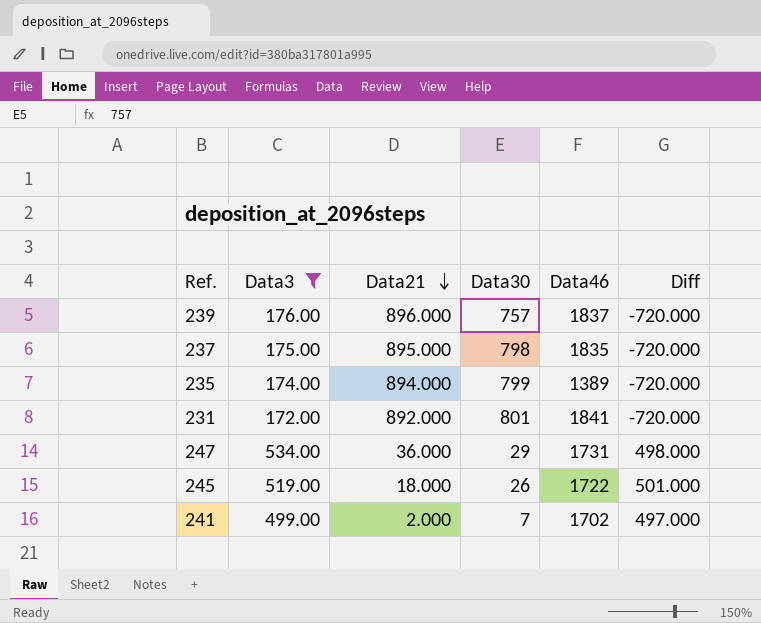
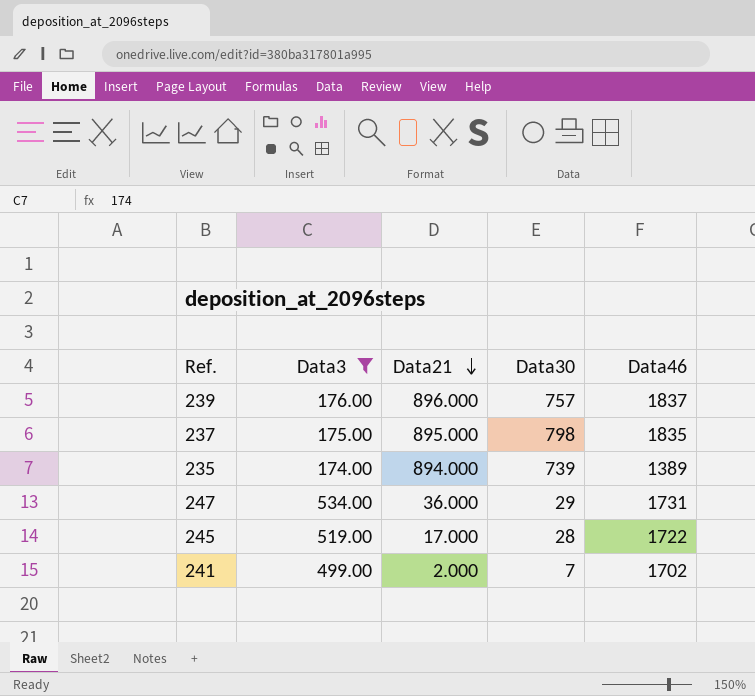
column Diff | formula: [Data3] - [Data21] -> none
row 231: 172.00 | 892.000 | 801 | 1841 | -720.000 -> none
235 | Data30: 799 -> 739
245 | Data21: 18.000 -> 17.000
245 | Data30: 26 -> 28

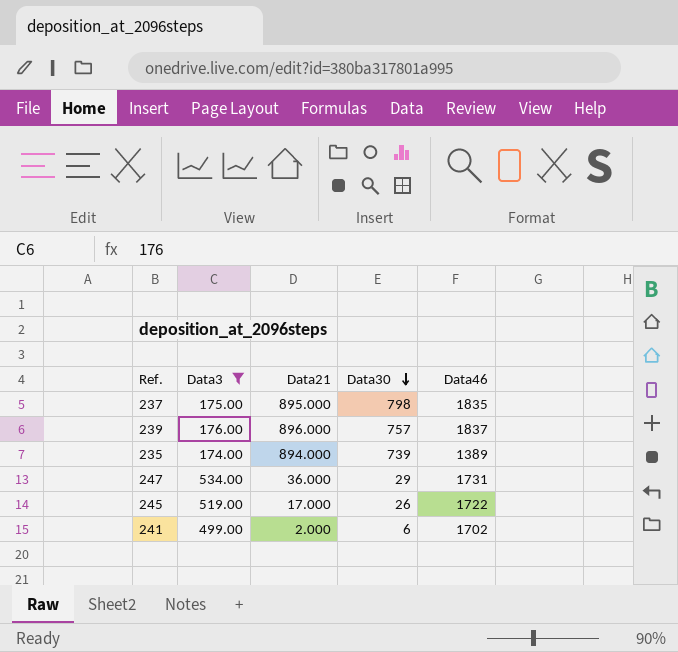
row order: Data21 descending -> Data30 descending
245 | Data30: 28 -> 26
241 | Data30: 7 -> 6

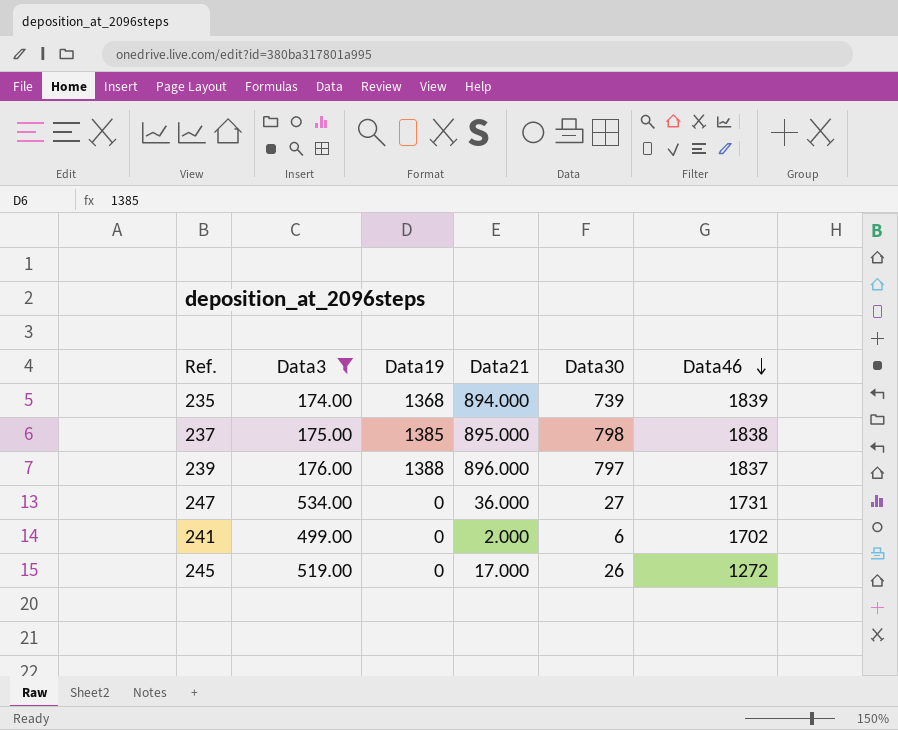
row order: Data30 descending -> Data46 descending
column Data19 | position: none -> 3
235 | Data46: 1389 -> 1839
237 | Data46: 1835 -> 1838
239 | Data30: 757 -> 797
247 | Data30: 29 -> 27
245 | Data46: 1722 -> 1272

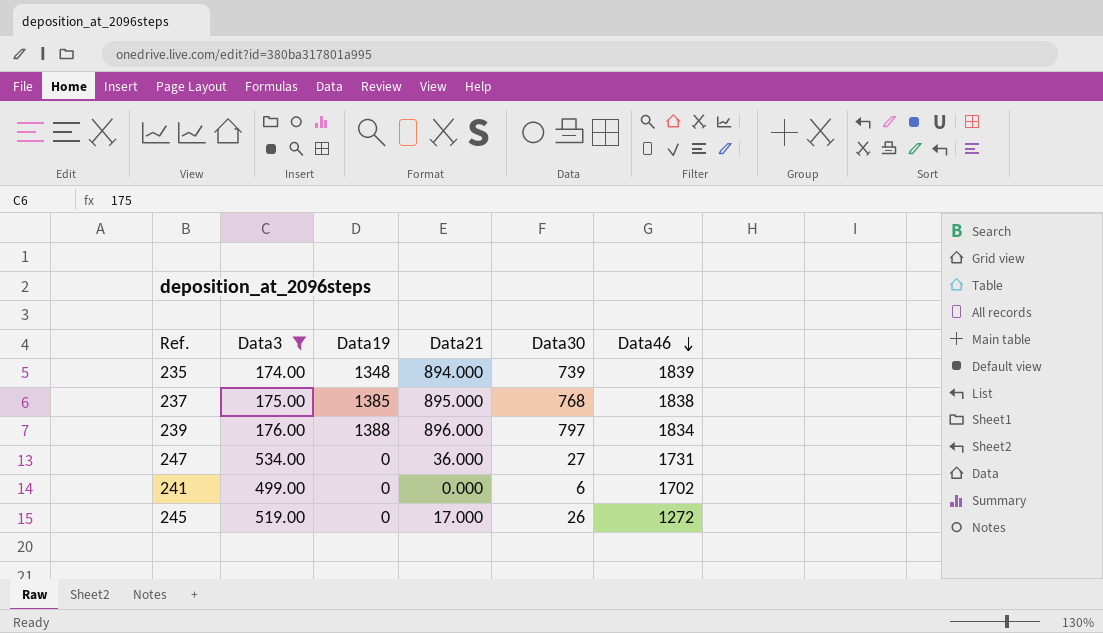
235 | Data19: 1368 -> 1348
237 | Data30: 798 -> 768
239 | Data46: 1837 -> 1834
241 | Data21: 2.000 -> 0.000

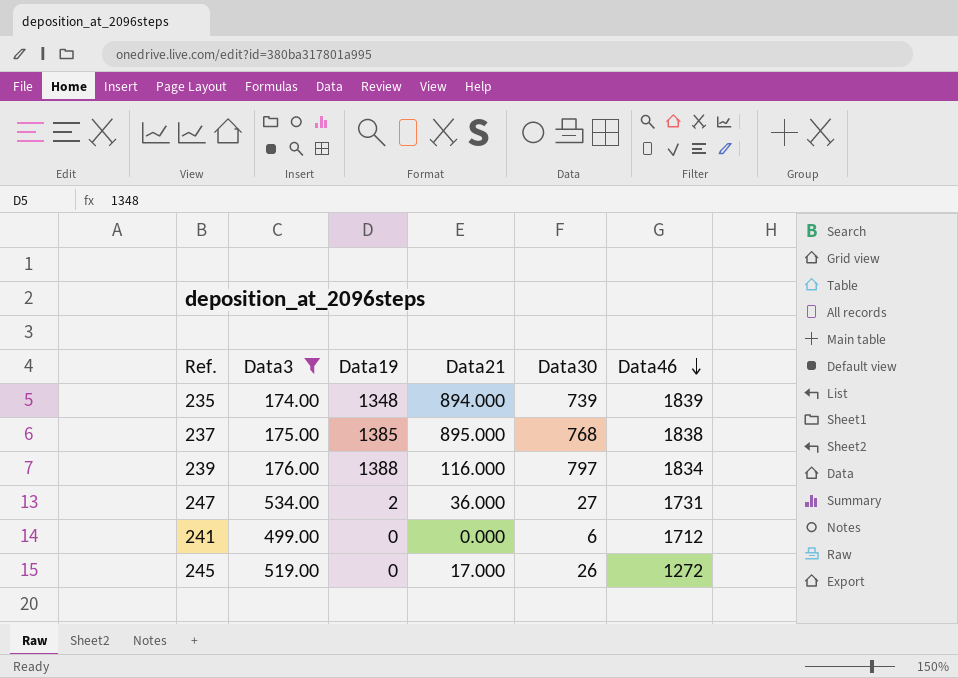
239 | Data21: 896.000 -> 116.000
247 | Data19: 0 -> 2
241 | Data46: 1702 -> 1712

